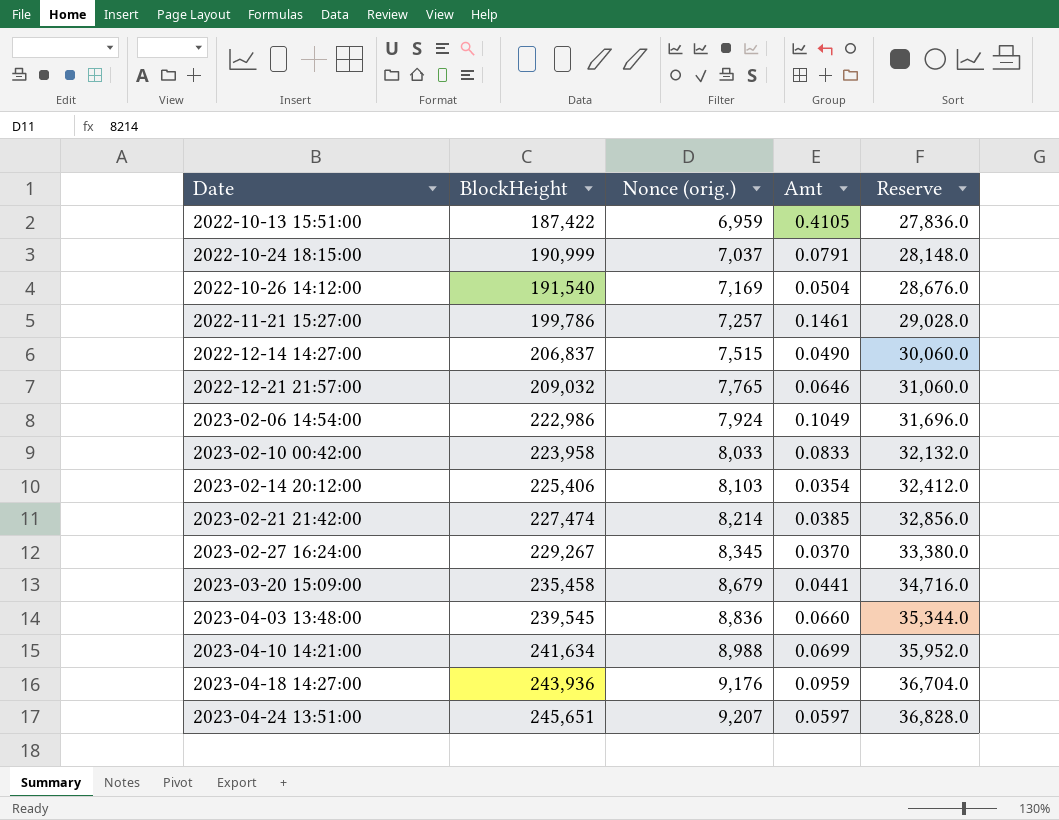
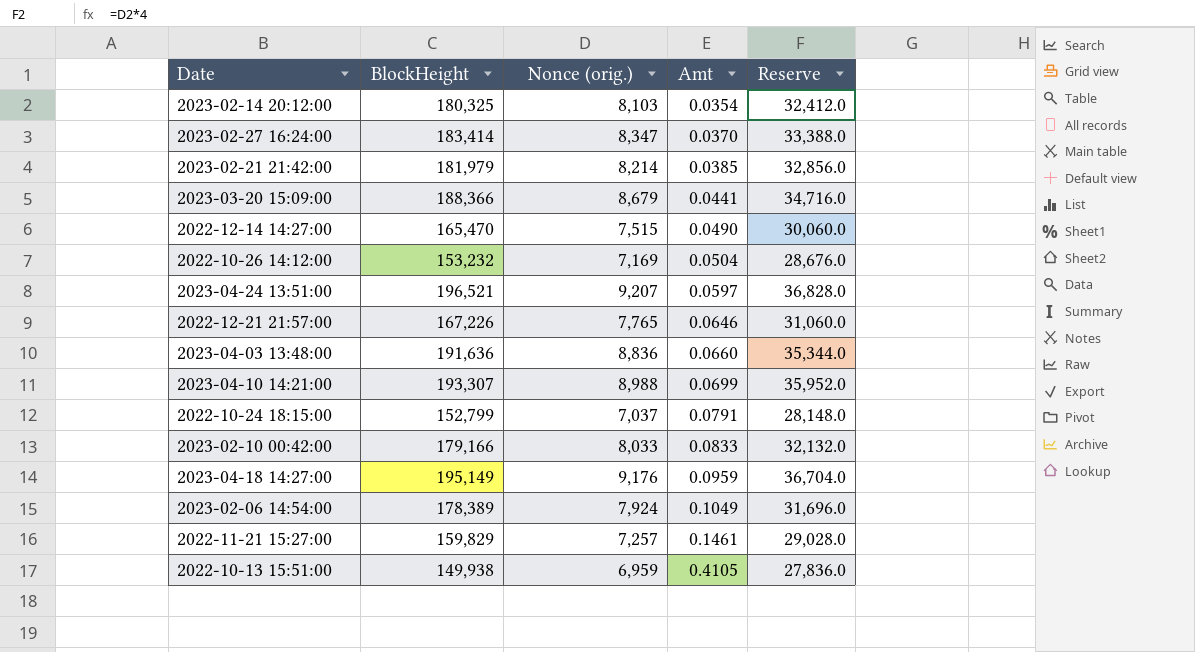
row order: Date ascending -> Amt ascending
2023-02-14 20:12:00 | BlockHeight: 225,406 -> 180,325
2023-02-27 16:24:00 | BlockHeight: 229,267 -> 183,414
2023-02-27 16:24:00 | Nonce (orig.): 8,345 -> 8,347
2023-02-27 16:24:00 | Reserve: 33,380.0 -> 33,388.0
2023-02-21 21:42:00 | BlockHeight: 227,474 -> 181,979
2023-03-20 15:09:00 | BlockHeight: 235,458 -> 188,366
2022-12-14 14:27:00 | BlockHeight: 206,837 -> 165,470
2022-10-26 14:12:00 | BlockHeight: 191,540 -> 153,232
2023-04-24 13:51:00 | BlockHeight: 245,651 -> 196,521
2022-12-21 21:57:00 | BlockHeight: 209,032 -> 167,226
2023-04-03 13:48:00 | BlockHeight: 239,545 -> 191,636
2023-04-10 14:21:00 | BlockHeight: 241,634 -> 193,307
2022-10-24 18:15:00 | BlockHeight: 190,999 -> 152,799
2023-02-10 00:42:00 | BlockHeight: 223,958 -> 179,166
2023-04-18 14:27:00 | BlockHeight: 243,936 -> 195,149
2023-02-06 14:54:00 | BlockHeight: 222,986 -> 178,389
2022-11-21 15:27:00 | BlockHeight: 199,786 -> 159,829
2022-10-13 15:51:00 | BlockHeight: 187,422 -> 149,938

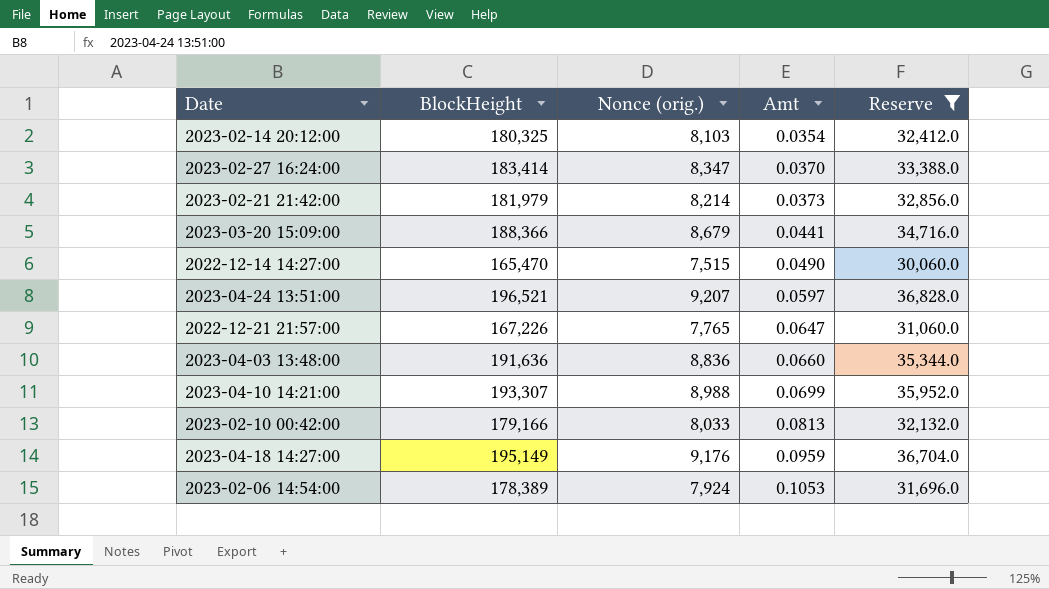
filter: none -> Reserve >= 30,060.0
2023-02-21 21:42:00 | Amt: 0.0385 -> 0.0373
2022-12-21 21:57:00 | Amt: 0.0646 -> 0.0647
2023-02-10 00:42:00 | Amt: 0.0833 -> 0.0813
2023-02-06 14:54:00 | Amt: 0.1049 -> 0.1053

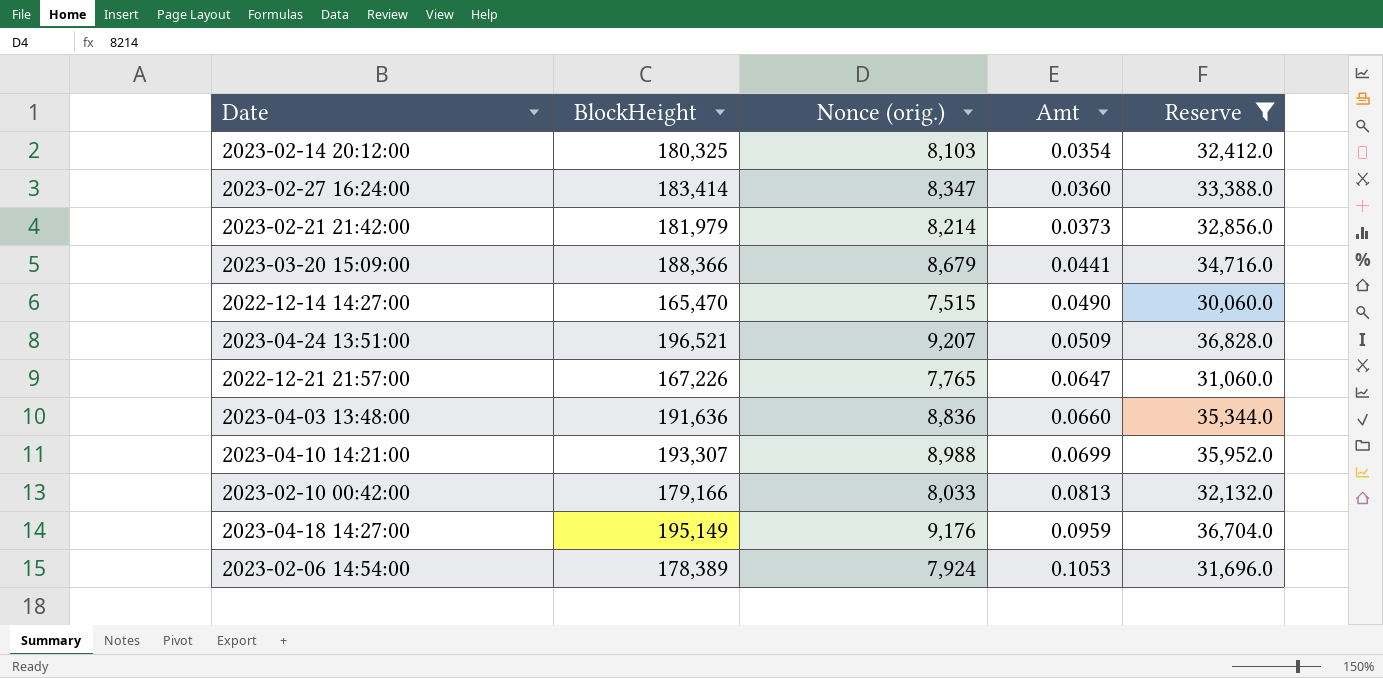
2023-02-27 16:24:00 | Amt: 0.0370 -> 0.0360
2023-04-24 13:51:00 | Amt: 0.0597 -> 0.0509

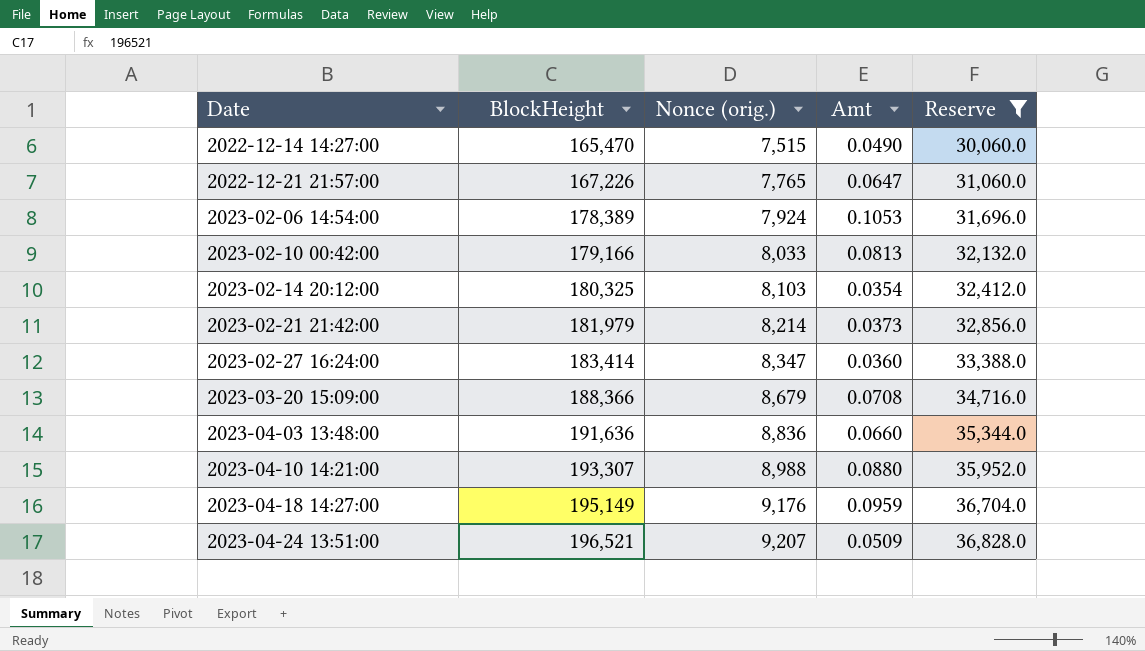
row order: Amt ascending -> Date ascending
2023-03-20 15:09:00 | Amt: 0.0441 -> 0.0708
2023-04-10 14:21:00 | Amt: 0.0699 -> 0.0880

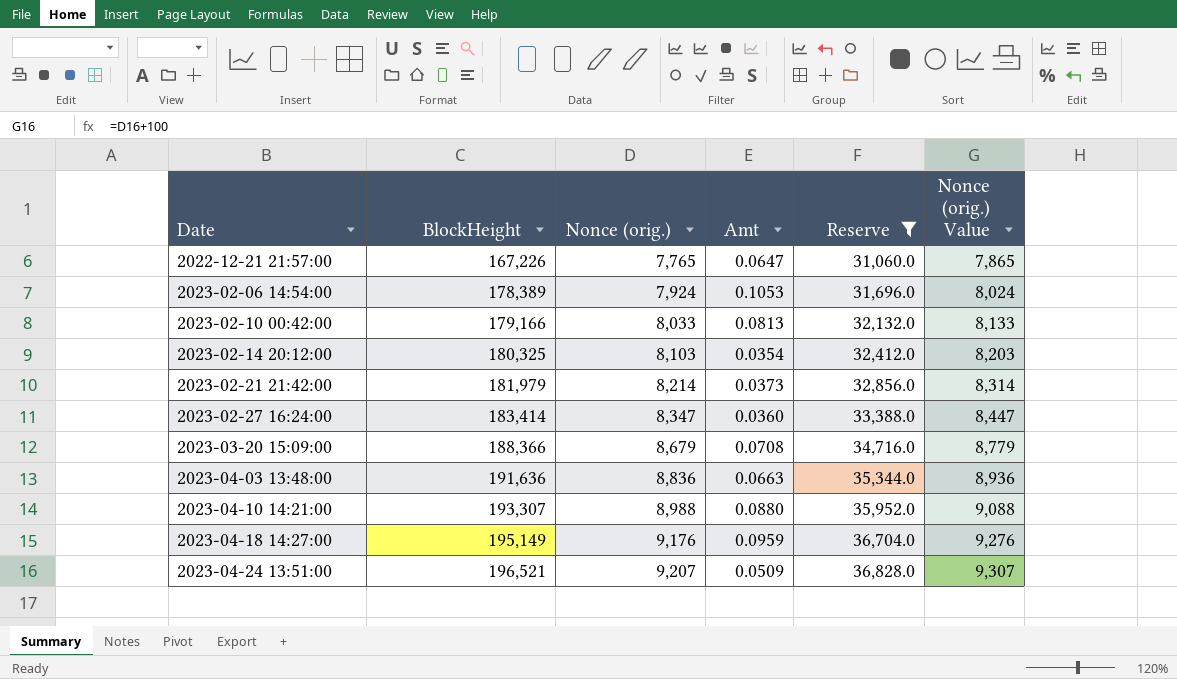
column Nonce (orig.) Value | formula: none -> [Nonce (orig.)] + 100
row 2022-12-14 14:27:00: 165,470 | 7,515 | 0.0490 | 30,060.0 -> none
2023-04-03 13:48:00 | Amt: 0.0660 -> 0.0663

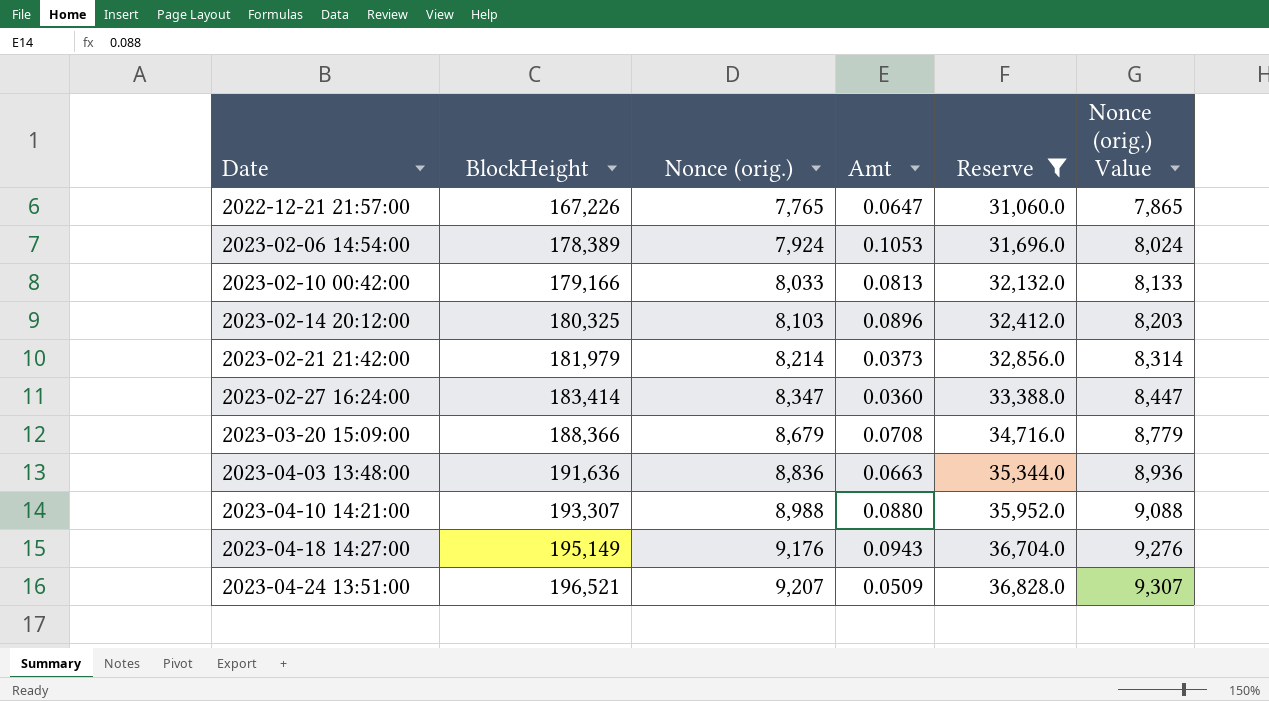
2023-02-14 20:12:00 | Amt: 0.0354 -> 0.0896
2023-04-18 14:27:00 | Amt: 0.0959 -> 0.0943

